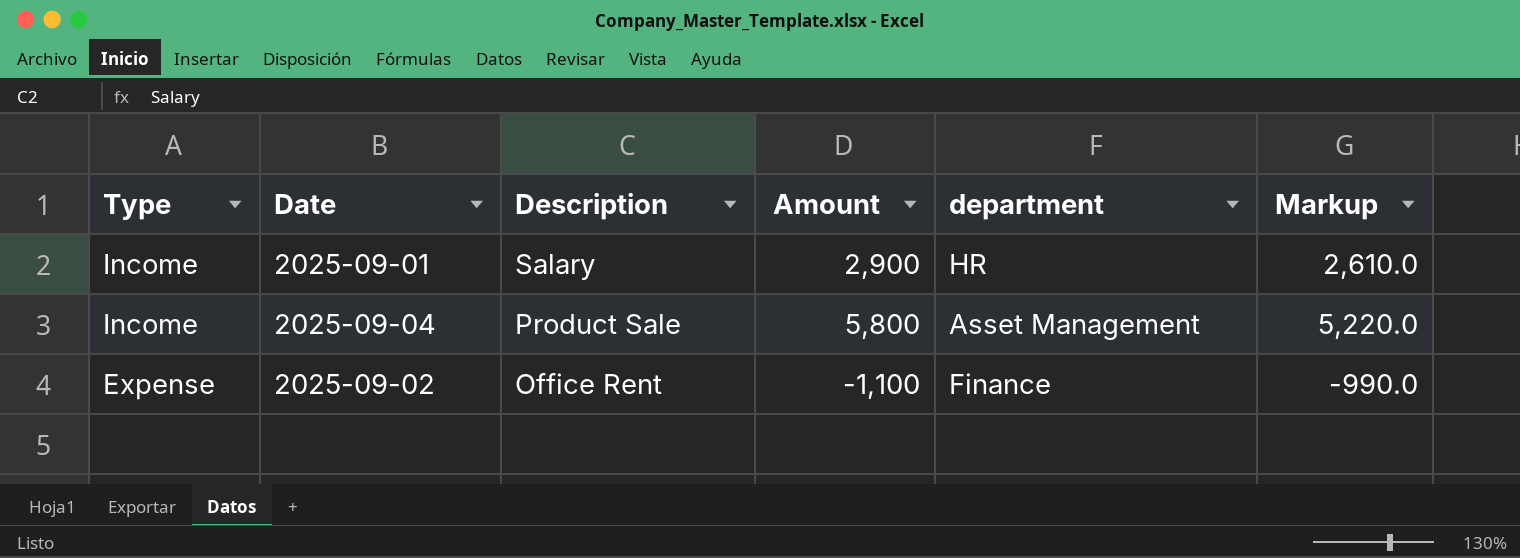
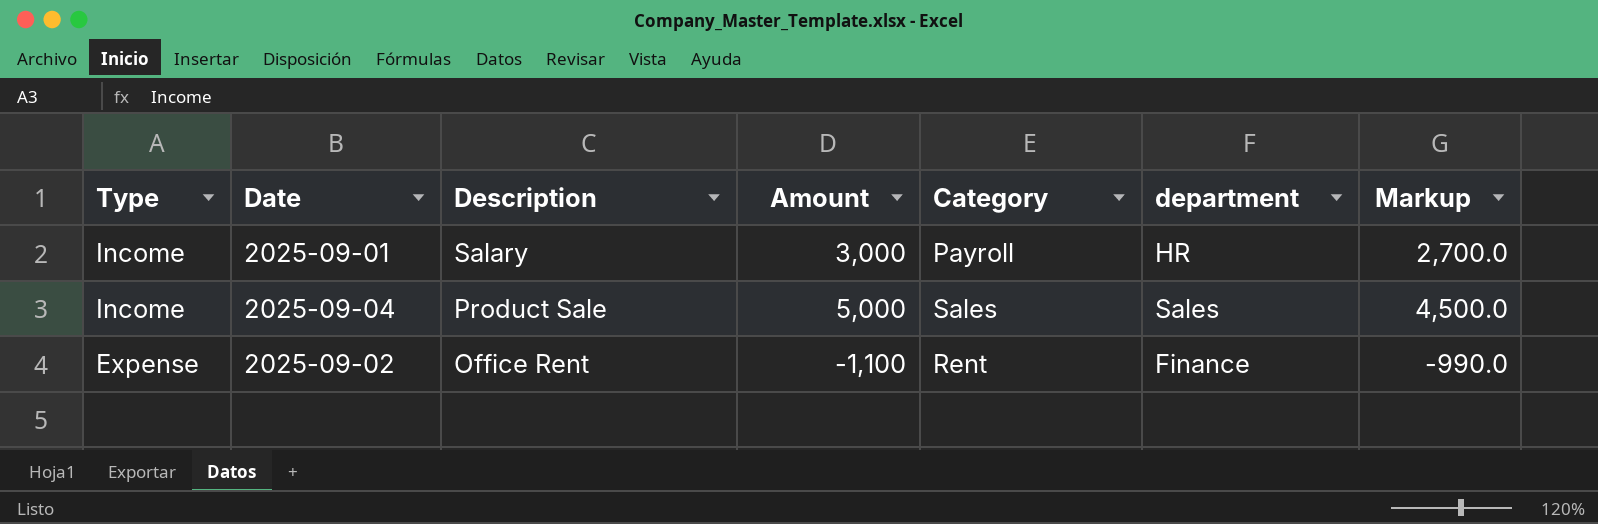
column Category | position: none -> 5
2025-09-01 | Amount: 2,900 -> 3,000
2025-09-01 | Markup: 2,610.0 -> 2,700.0
2025-09-04 | Amount: 5,800 -> 5,000
2025-09-04 | department: Asset Management -> Sales
2025-09-04 | Markup: 5,220.0 -> 4,500.0

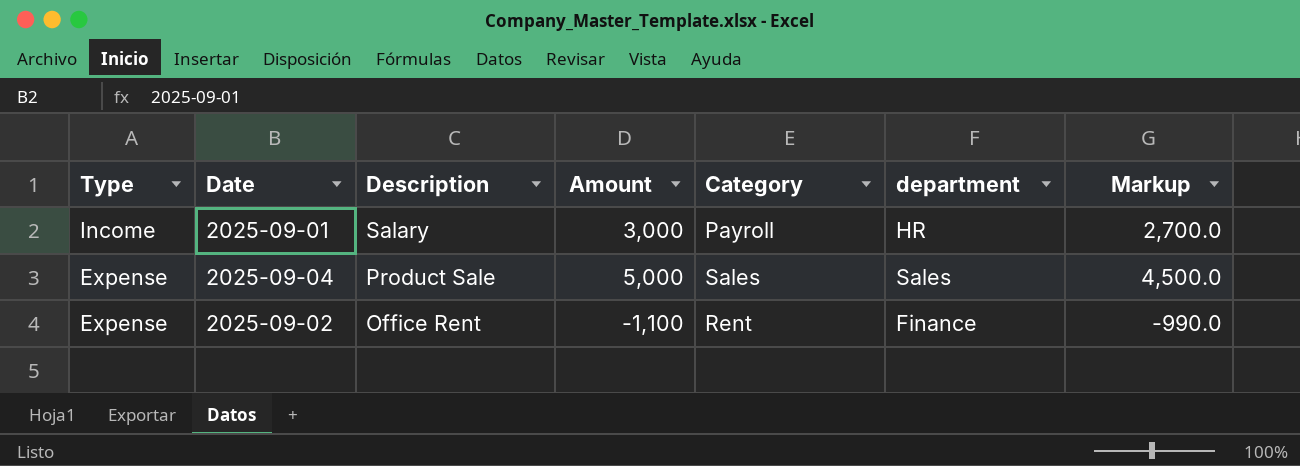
2025-09-04 | Type: Income -> Expense

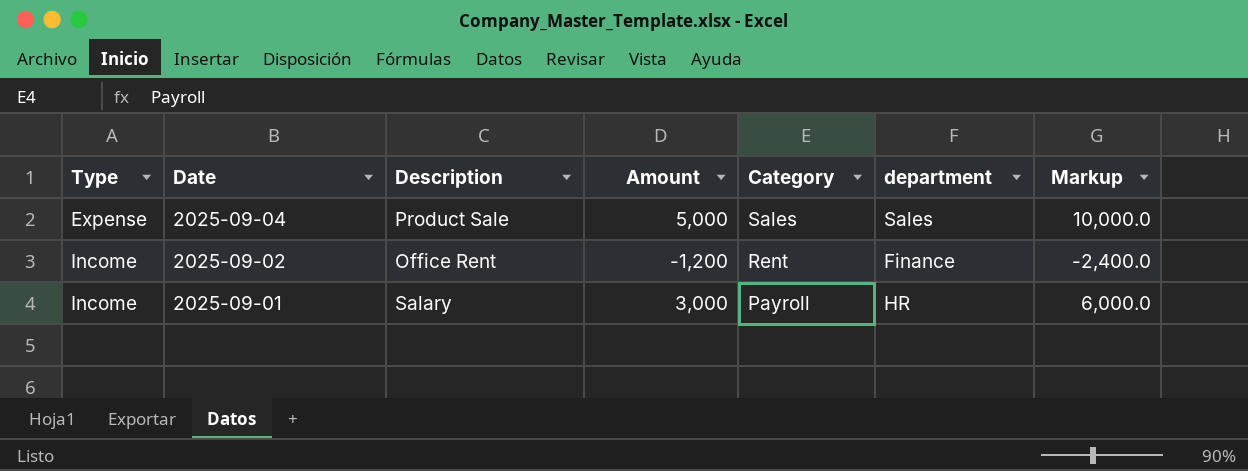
row order: Type descending -> Type ascending
column Markup | formula: [Amount] * 0.9 -> [Amount] * 2
2025-09-02 | Type: Expense -> Income
2025-09-02 | Amount: -1,100 -> -1,200

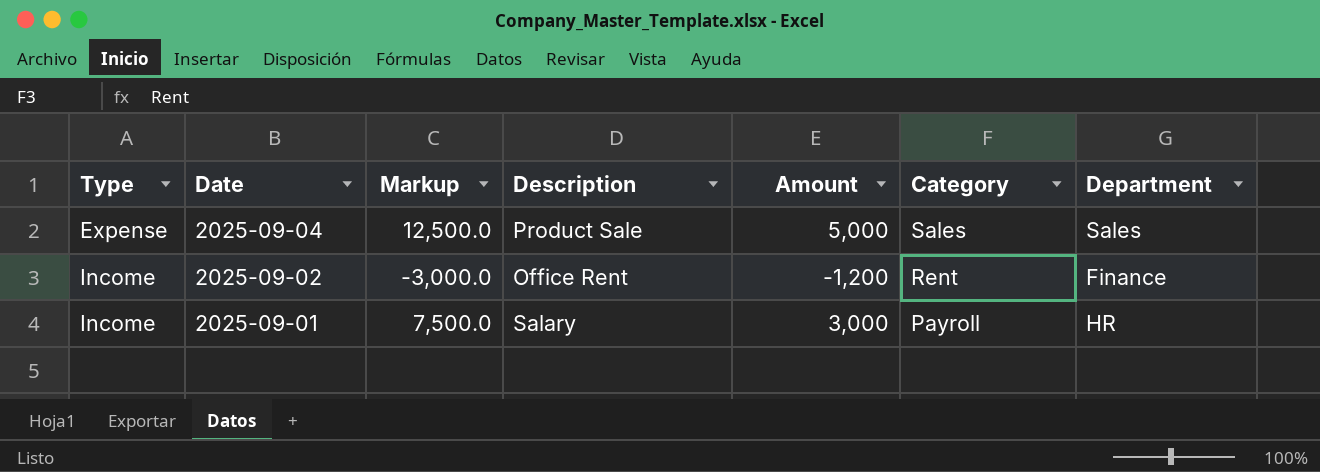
column Markup | formula: [Amount] * 2 -> [Amount] * 2.5
column Markup | position: 7 -> 3
column name: department -> Department

